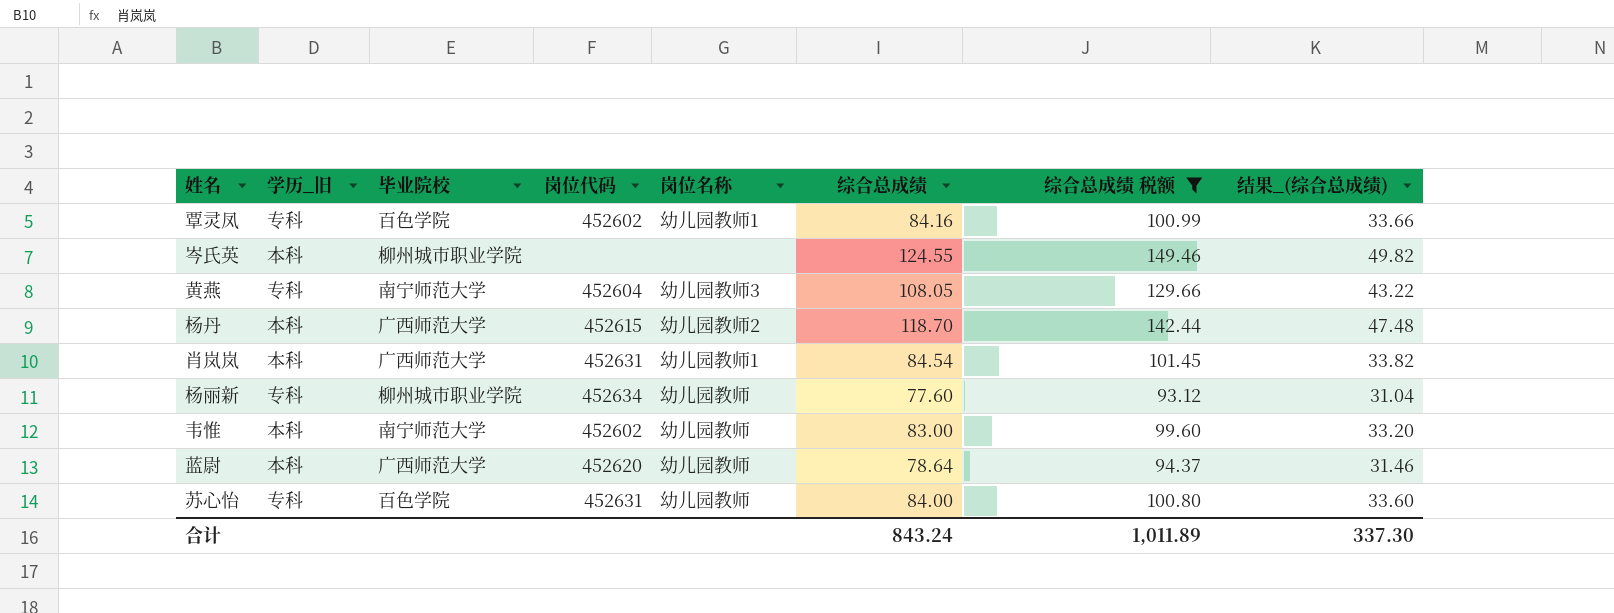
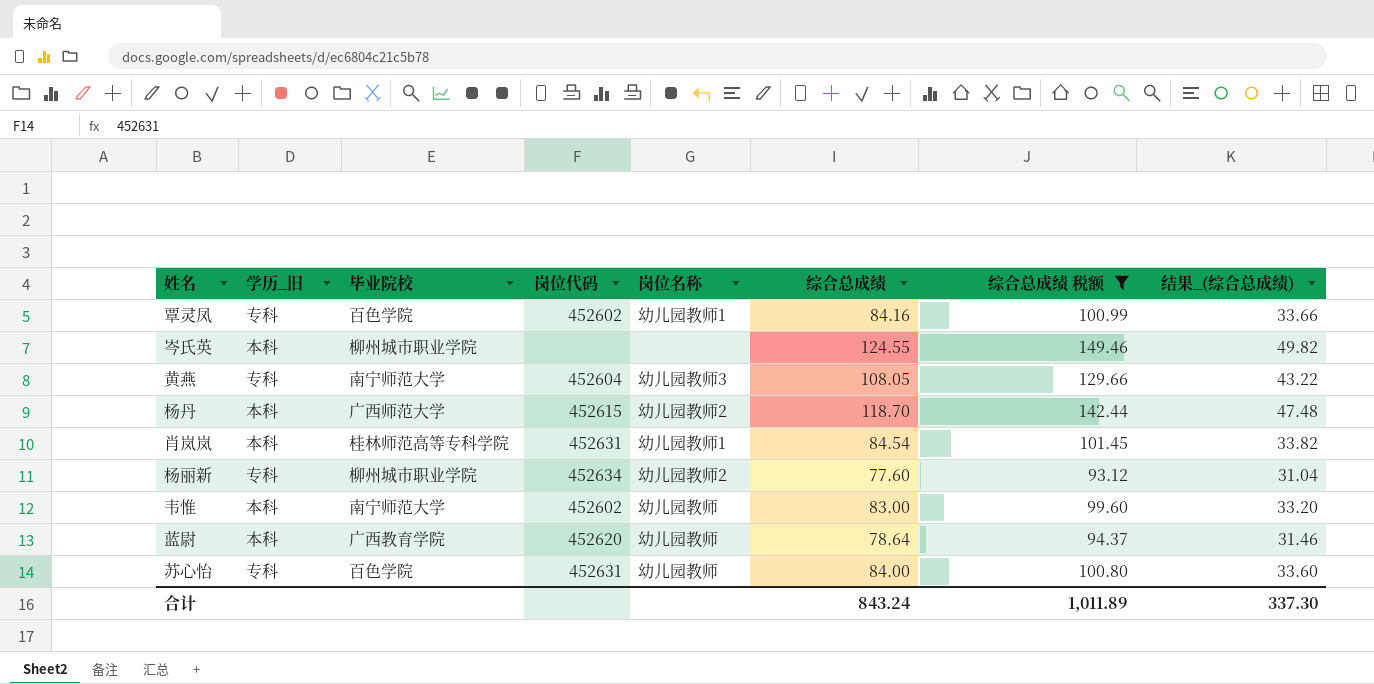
肖岚岚 | 毕业院校: 广西师范大学 -> 桂林师范高等专科学院
杨丽新 | 岗位名称: 幼儿园教师 -> 幼儿园教师2
蓝尉 | 毕业院校: 广西师范大学 -> 广西教育学院

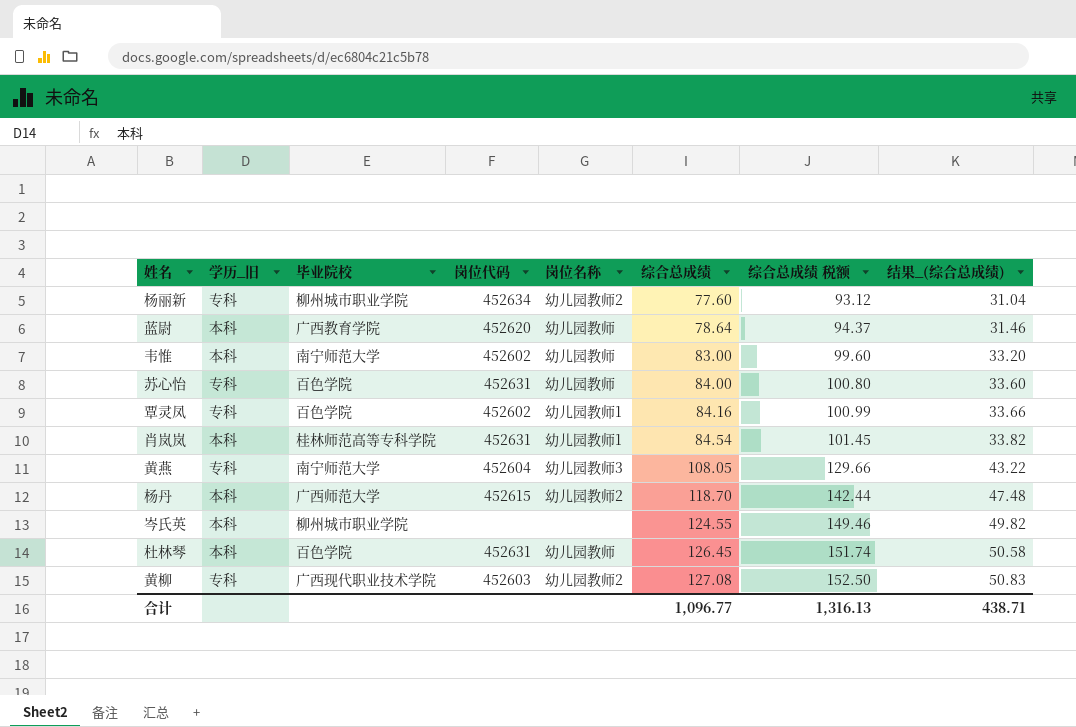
filter: 综合总成绩 税额 <= 149.46 -> none
row order: none -> 综合总成绩 ascending
合计 | 综合总成绩: 843.24 -> 1,096.77
合计 | 综合总成绩 税额: 1,011.89 -> 1,316.13
合计 | 结果_(综合总成绩): 337.30 -> 438.71

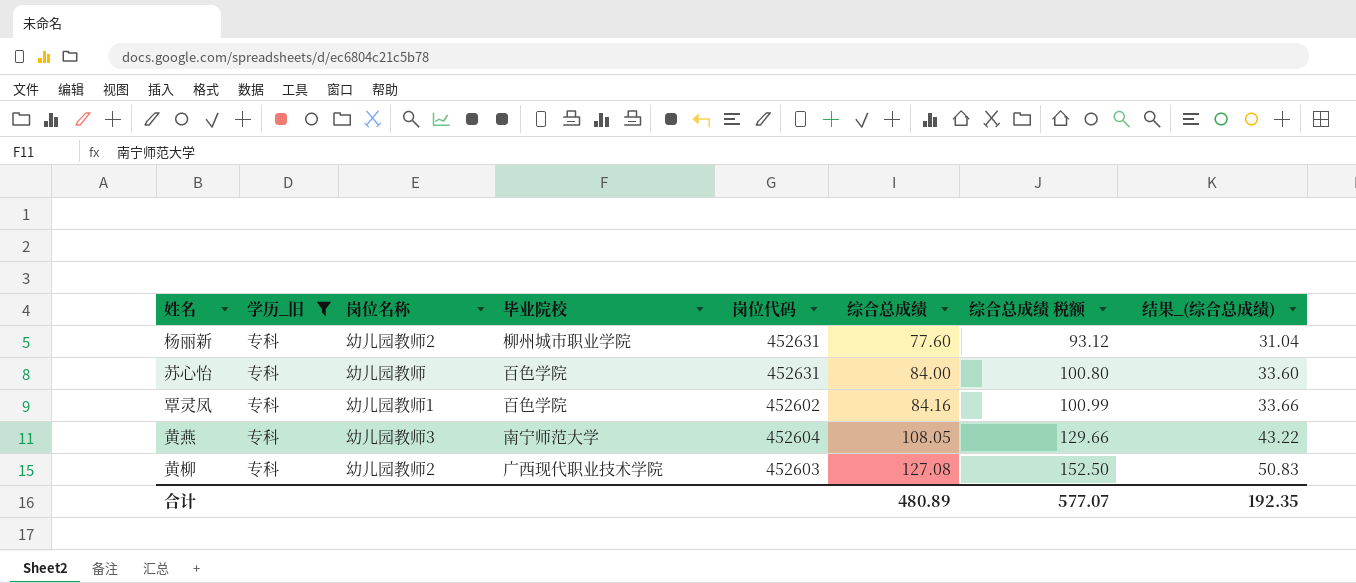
filter: none -> 学历_旧 = 专科
column 岗位名称 | position: 5 -> 3
杨丽新 | 岗位代码: 452634 -> 452631
合计 | 综合总成绩: 1,096.77 -> 480.89
合计 | 综合总成绩 税额: 1,316.13 -> 577.07
合计 | 结果_(综合总成绩): 438.71 -> 192.35

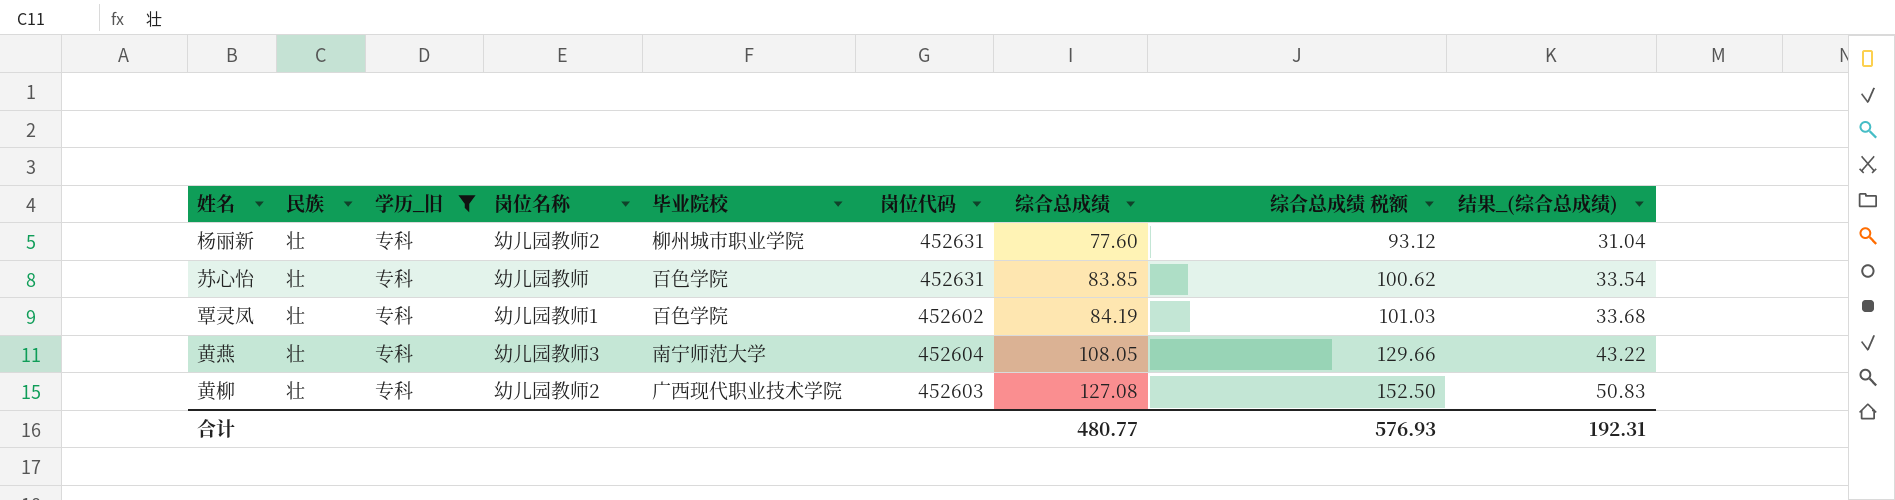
column 民族 | position: none -> 2
苏心怡 | 综合总成绩: 84.00 -> 83.85
苏心怡 | 综合总成绩 税额: 100.80 -> 100.62
苏心怡 | 结果_(综合总成绩): 33.60 -> 33.54
覃灵凤 | 综合总成绩: 84.16 -> 84.19
覃灵凤 | 综合总成绩 税额: 100.99 -> 101.03
覃灵凤 | 结果_(综合总成绩): 33.66 -> 33.68
合计 | 综合总成绩: 480.89 -> 480.77
合计 | 综合总成绩 税额: 577.07 -> 576.93
合计 | 结果_(综合总成绩): 192.35 -> 192.31

